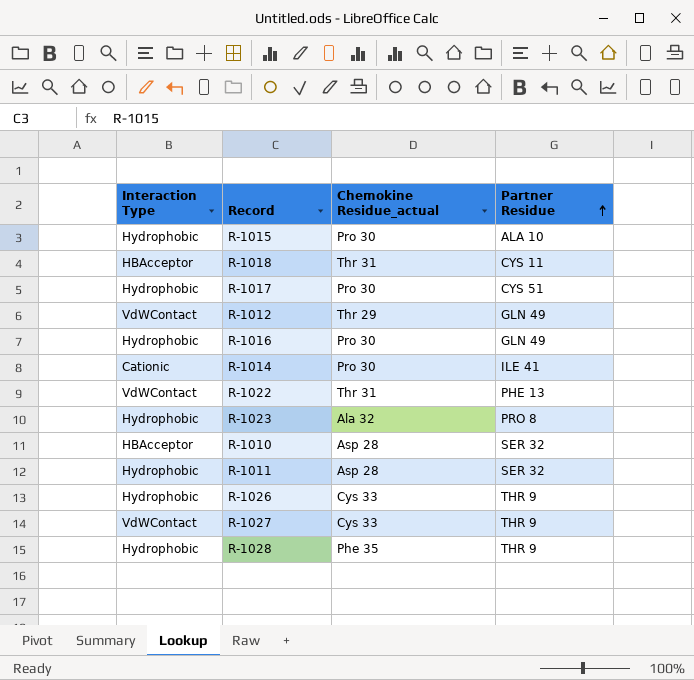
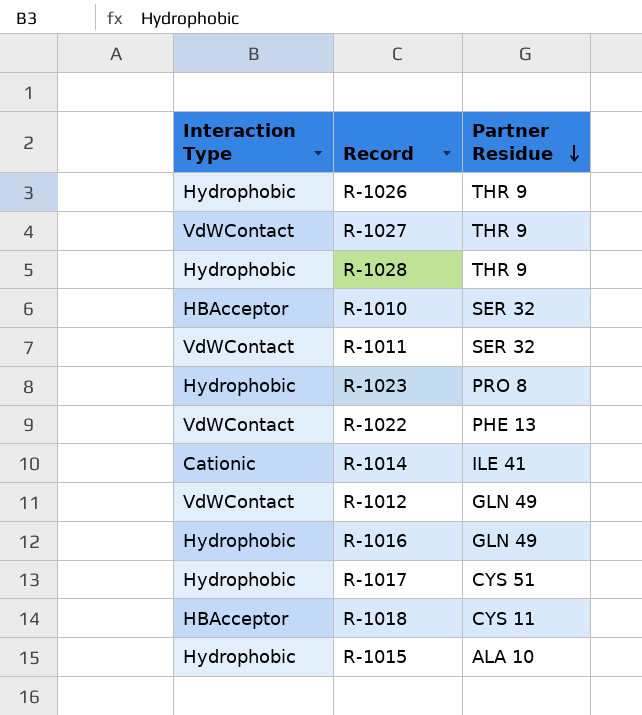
row order: Partner Residue ascending -> Partner Residue descending
column Chemokine Residue_actual | position: 3 -> none
R-1011 | Interaction Type: Hydrophobic -> VdWContact

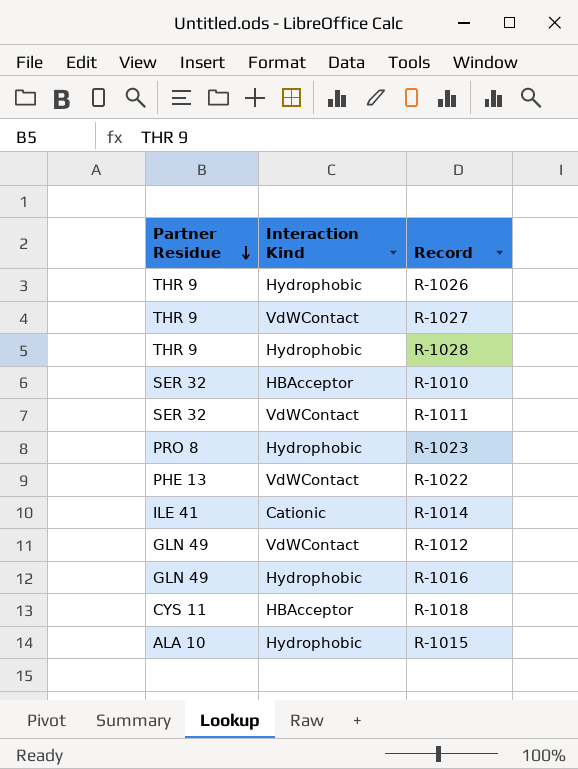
column Partner Residue | position: 3 -> 1
column name: Interaction Type -> Interaction Kind
row R-1017: Hydrophobic | CYS 51 -> none

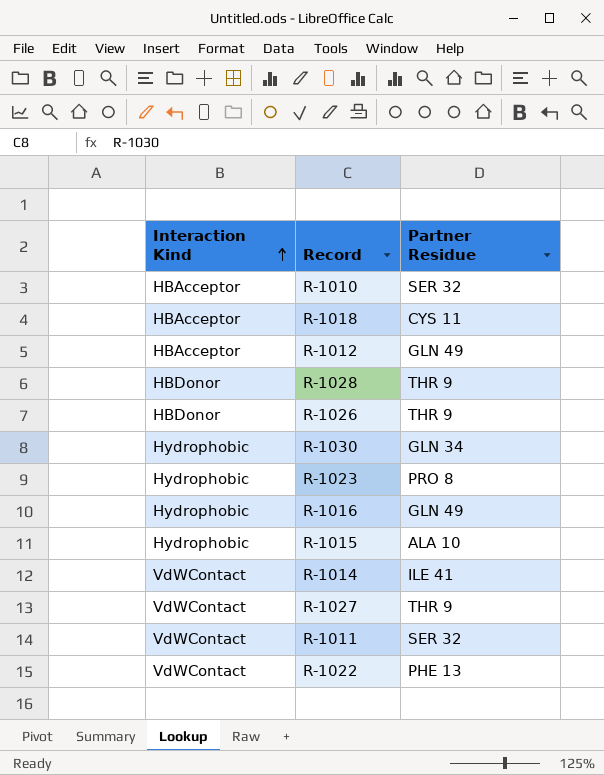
row order: Partner Residue descending -> Interaction Kind ascending
column Partner Residue | position: 1 -> 3
R-1012 | Interaction Kind: VdWContact -> HBAcceptor
R-1028 | Interaction Kind: Hydrophobic -> HBDonor
R-1026 | Interaction Kind: Hydrophobic -> HBDonor
row R-1030: none -> Hydrophobic | GLN 34
R-1014 | Interaction Kind: Cationic -> VdWContact

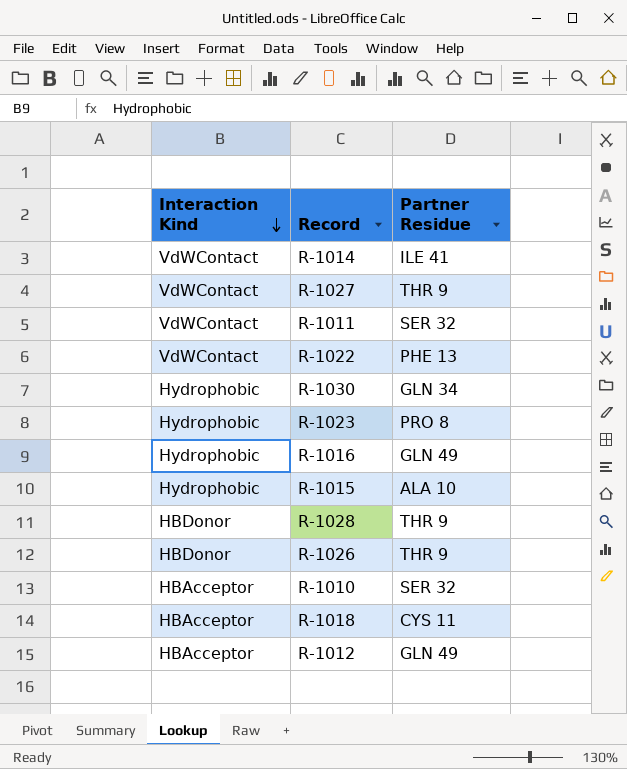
row order: Interaction Kind ascending -> Interaction Kind descending

